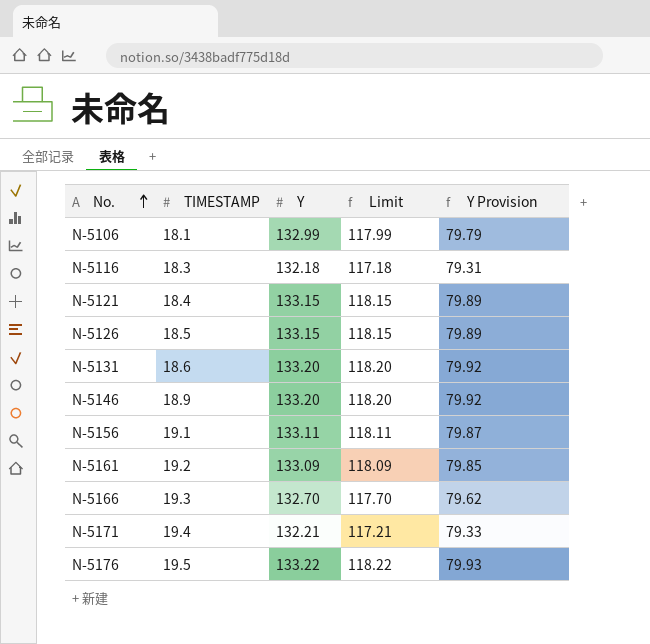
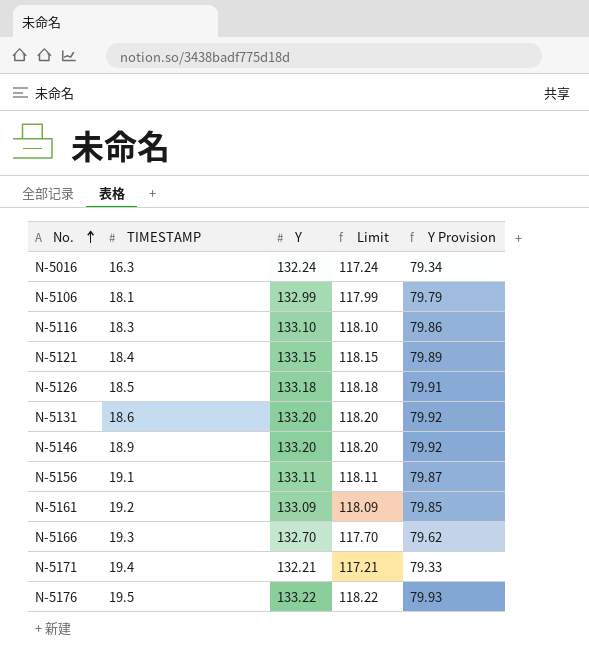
row N-5016: none -> 16.3 | 132.24 | 117.24 | 79.34
N-5116 | Y: 132.18 -> 133.10
N-5116 | Limit: 117.18 -> 118.10
N-5116 | Y Provision: 79.31 -> 79.86
N-5126 | Y: 133.15 -> 133.18
N-5126 | Limit: 118.15 -> 118.18
N-5126 | Y Provision: 79.89 -> 79.91

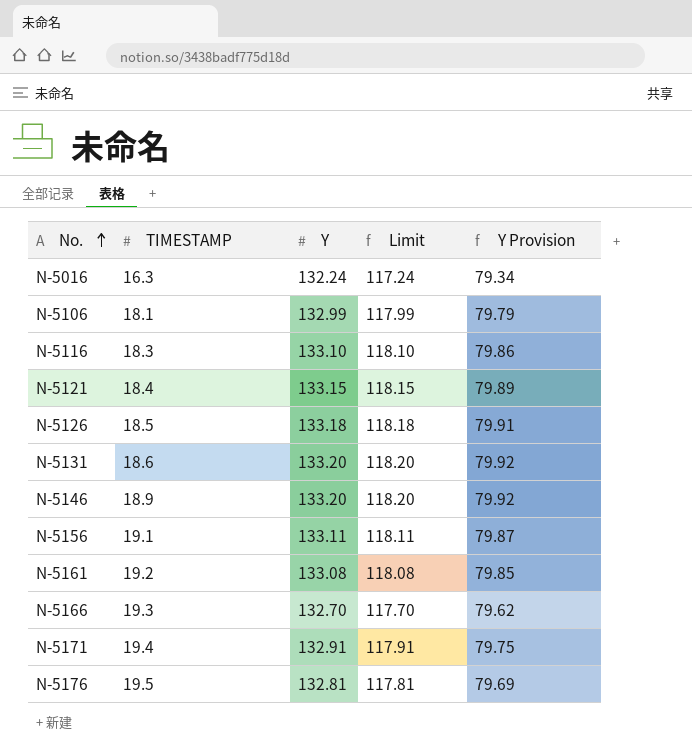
N-5161 | Y: 133.09 -> 133.08
N-5161 | Limit: 118.09 -> 118.08
N-5171 | Y: 132.21 -> 132.91
N-5171 | Limit: 117.21 -> 117.91
N-5171 | Y Provision: 79.33 -> 79.75
N-5176 | Y: 133.22 -> 132.81
N-5176 | Limit: 118.22 -> 117.81
N-5176 | Y Provision: 79.93 -> 79.69

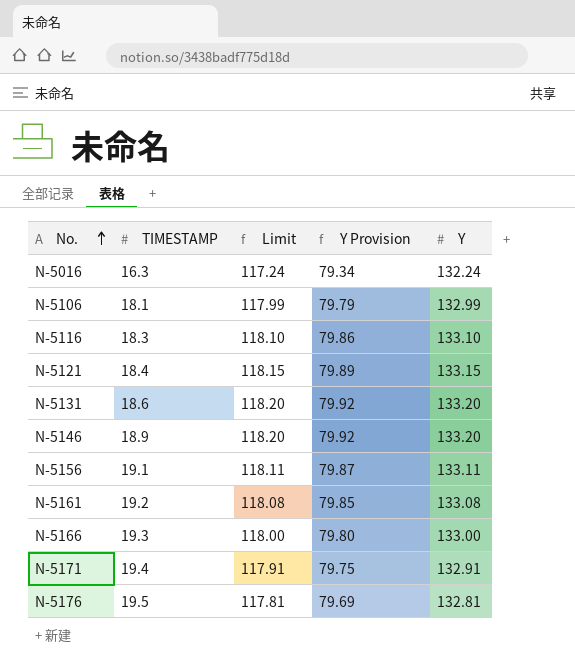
column Y | position: 3 -> 5
row N-5126: 18.5 | 133.18 | 118.18 | 79.91 -> none
N-5166 | Limit: 117.70 -> 118.00
N-5166 | Y Provision: 79.62 -> 79.80
N-5166 | Y: 132.70 -> 133.00

